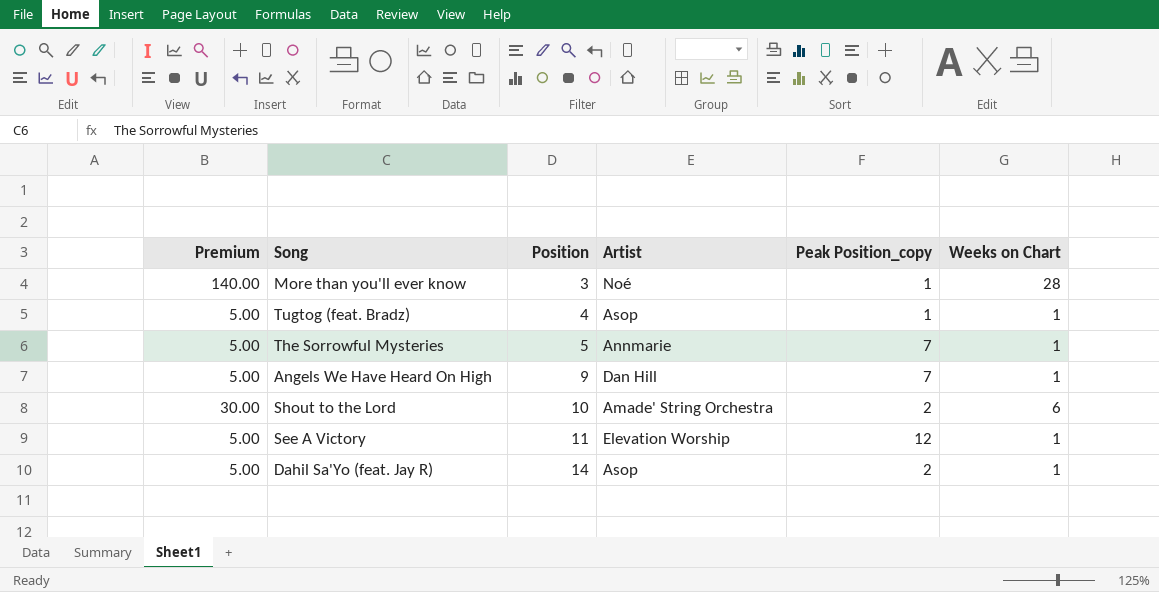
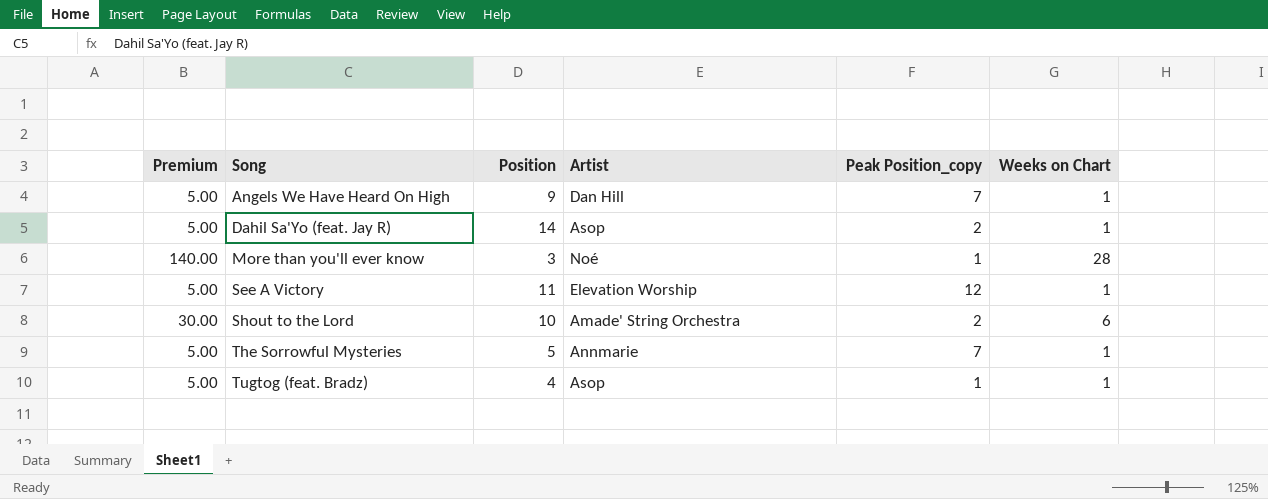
row order: Position ascending -> Song ascending

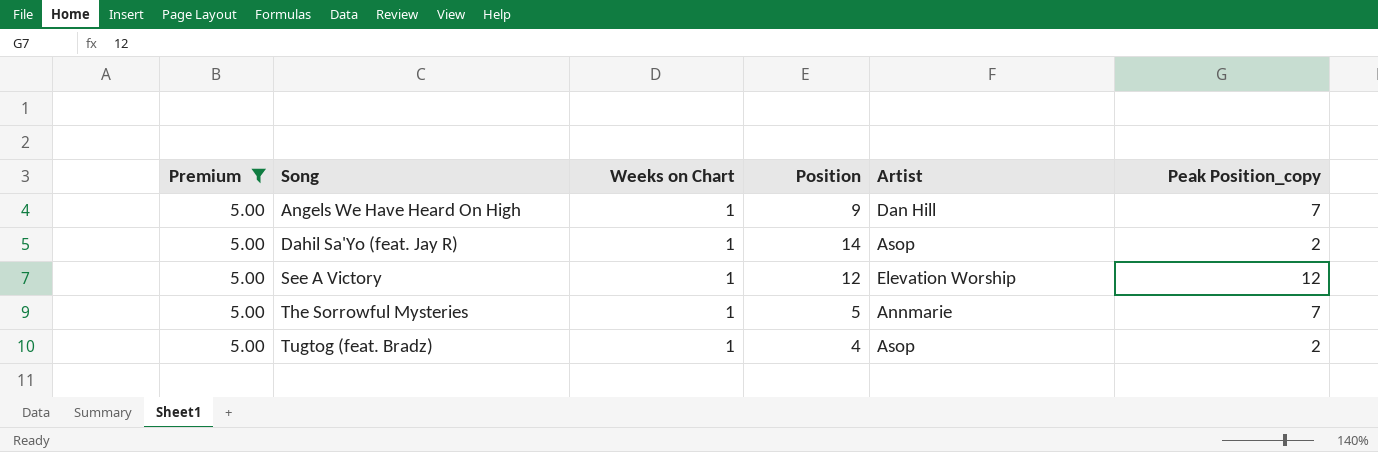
filter: none -> Premium = 5.00
column Weeks on Chart | position: 6 -> 3
See A Victory | Position: 11 -> 12
Tugtog (feat. Bradz) | Peak Position_copy: 1 -> 2

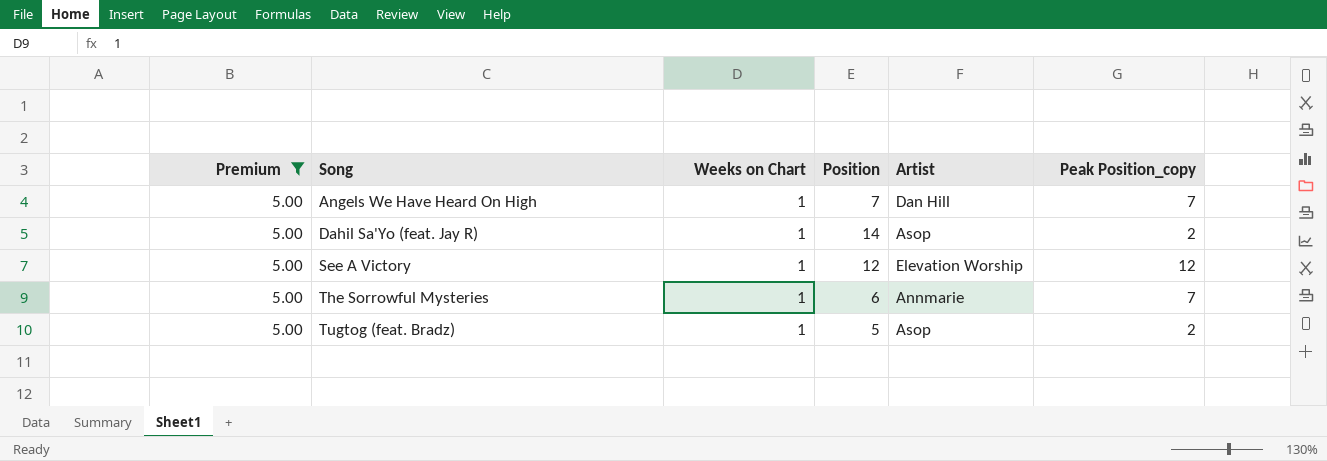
Angels We Have Heard On High | Position: 9 -> 7
The Sorrowful Mysteries | Position: 5 -> 6
Tugtog (feat. Bradz) | Position: 4 -> 5

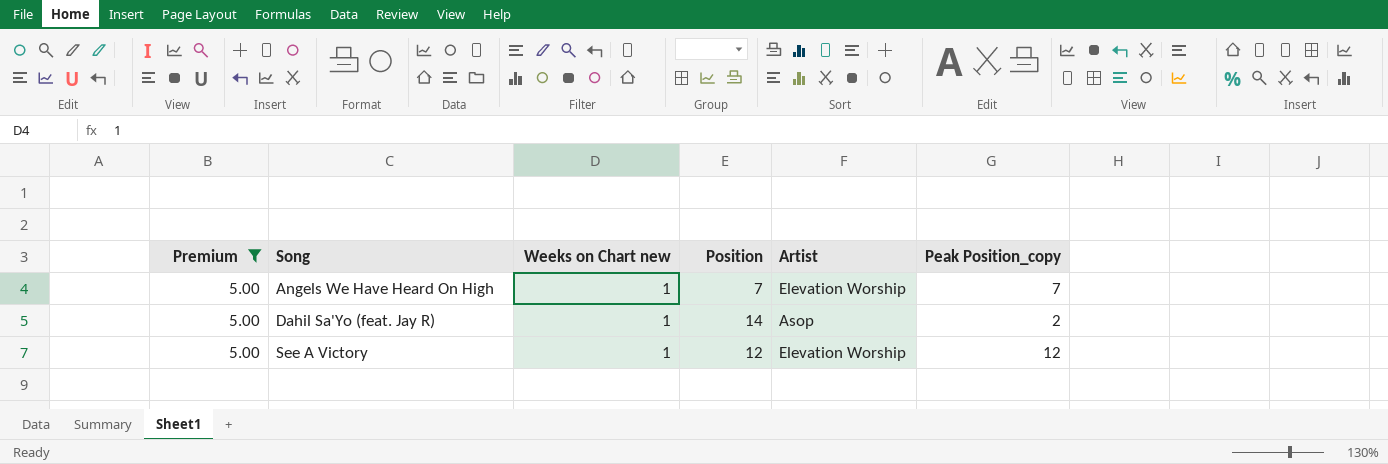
column name: Weeks on Chart -> Weeks on Chart new
row The Sorrowful Mysteries: 5.00 | 1 | 6 | Annmarie | 7 -> none
row Tugtog (feat. Bradz): 5.00 | 1 | 5 | Asop | 2 -> none
Angels We Have Heard On High | Artist: Dan Hill -> Elevation Worship

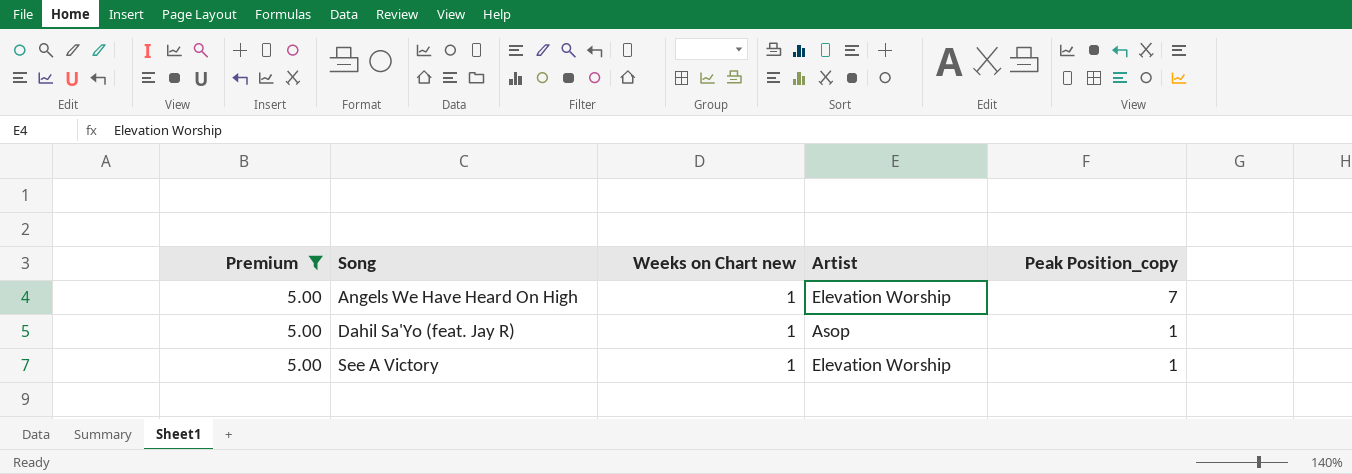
column Position | position: 4 -> none
Dahil Sa'Yo (feat. Jay R) | Peak Position_copy: 2 -> 1
See A Victory | Peak Position_copy: 12 -> 1

